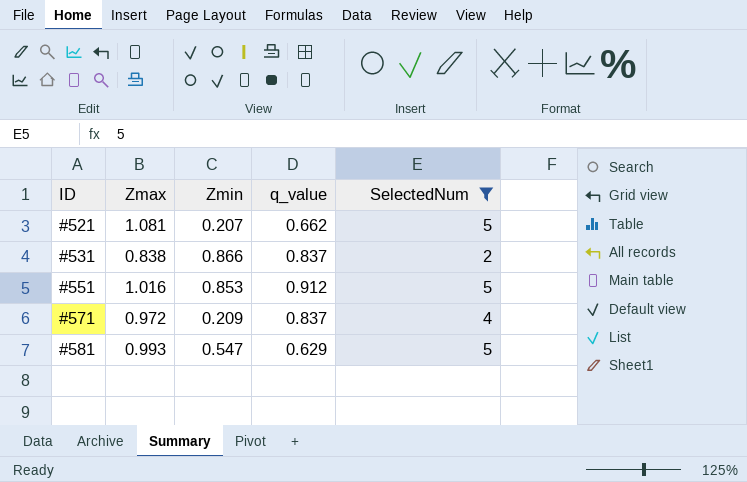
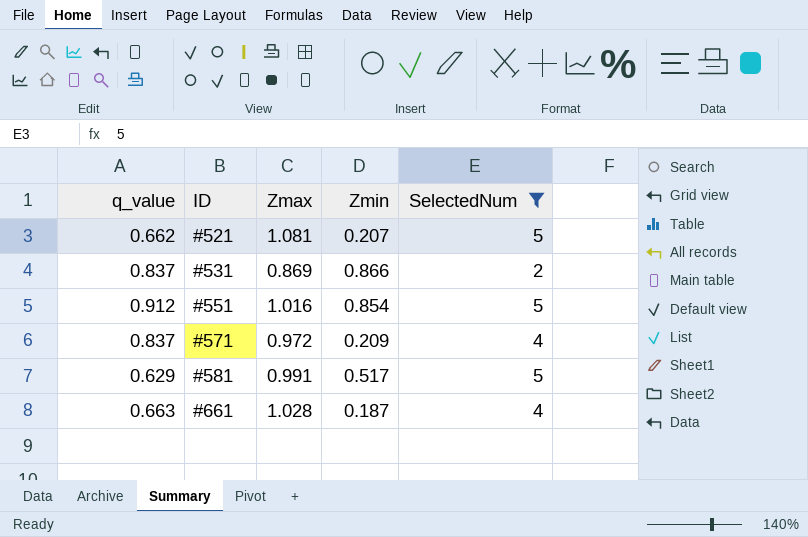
column q_value | position: 4 -> 1
#531 | Zmax: 0.838 -> 0.869
#551 | Zmin: 0.853 -> 0.854
#581 | Zmax: 0.993 -> 0.991
#581 | Zmin: 0.547 -> 0.517
row #661: none -> 0.663 | 1.028 | 0.187 | 4

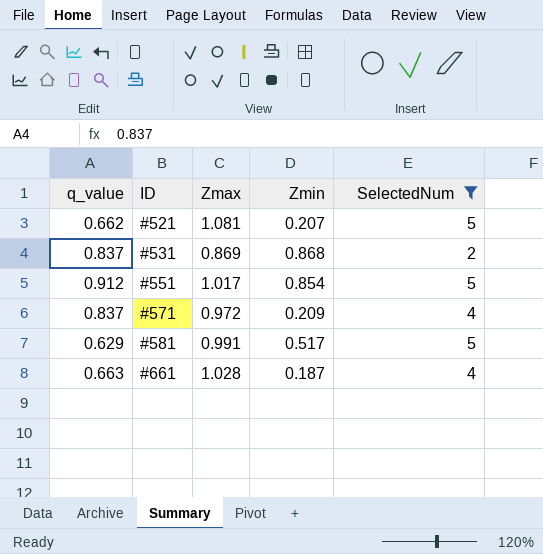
#531 | Zmin: 0.866 -> 0.868
#551 | Zmax: 1.016 -> 1.017

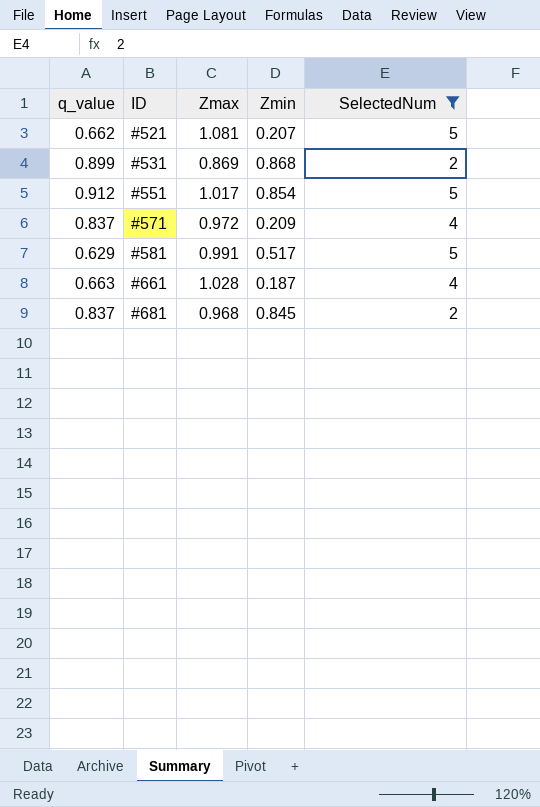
#531 | q_value: 0.837 -> 0.899
row #681: none -> 0.837 | 0.968 | 0.845 | 2

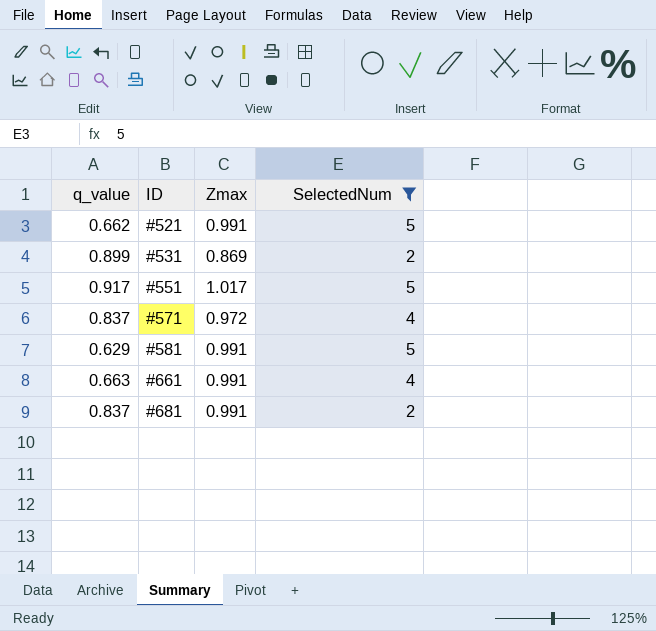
column Zmin | position: 4 -> none
#521 | Zmax: 1.081 -> 0.991
#551 | q_value: 0.912 -> 0.917
#661 | Zmax: 1.028 -> 0.991
#681 | Zmax: 0.968 -> 0.991

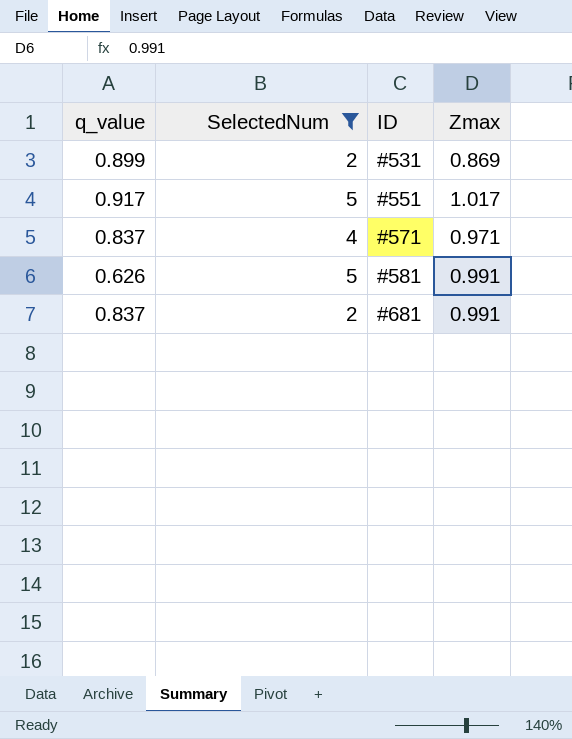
column SelectedNum | position: 4 -> 2
row #521: 0.662 | 0.991 | 5 -> none
row #661: 0.663 | 0.991 | 4 -> none
#571 | Zmax: 0.972 -> 0.971
#581 | q_value: 0.629 -> 0.626

